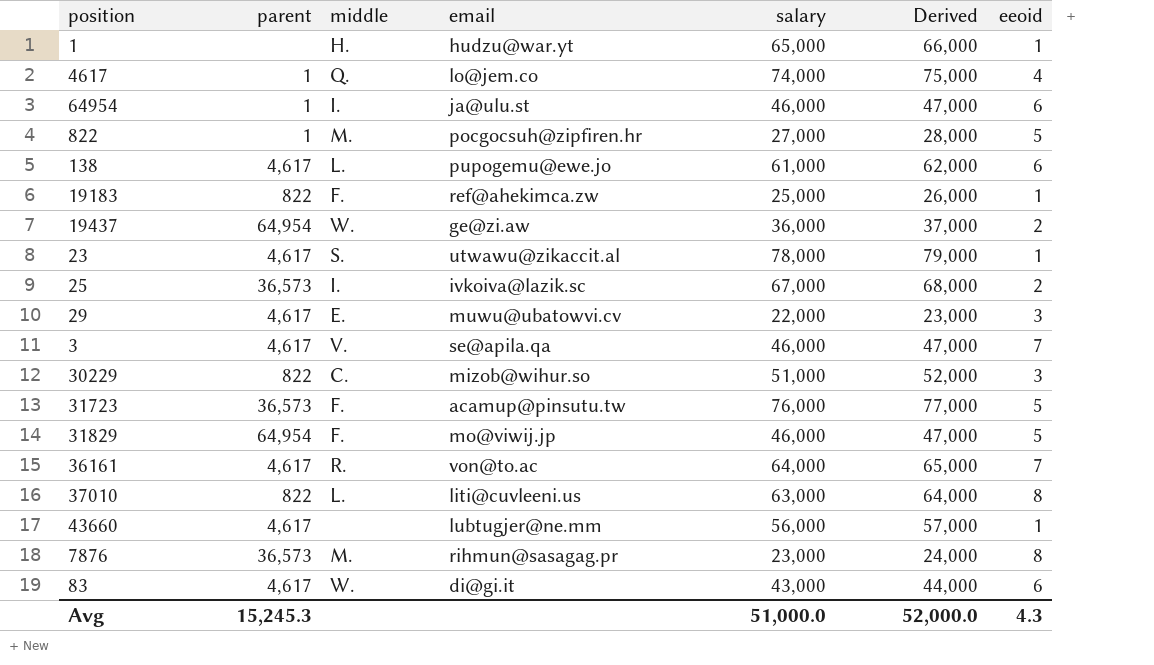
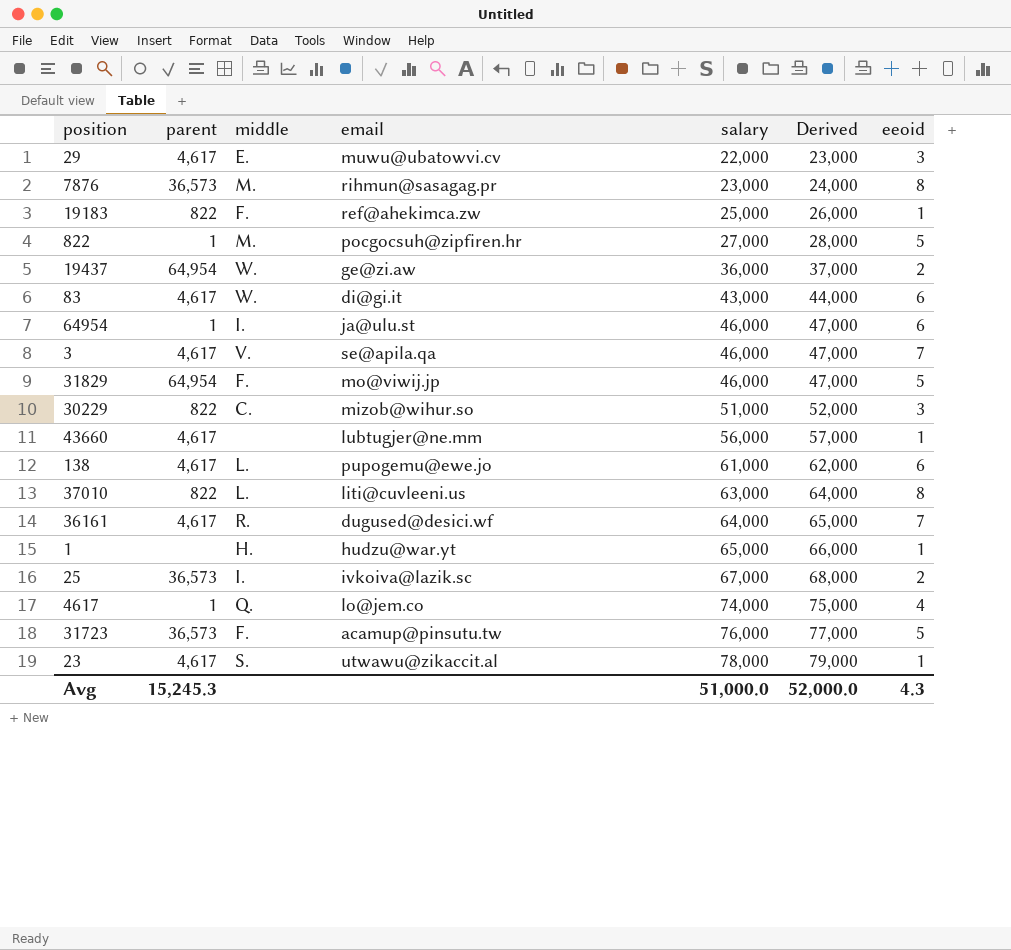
row order: none -> salary ascending
36161 | email: von@to.ac -> dugused@desici.wf

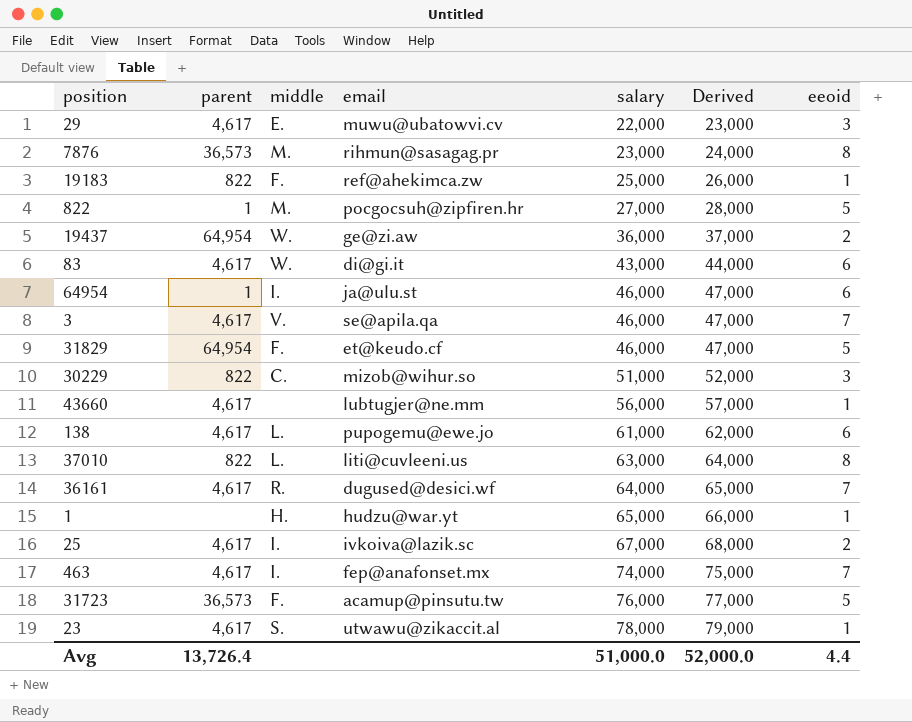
row 4617: 1 | Q. | lo@jem.co | 74,000 | 75,000 | 4 -> none
31829 | email: mo@viwij.jp -> et@keudo.cf
25 | parent: 36,573 -> 4,617
row 463: none -> 4,617 | I. | fep@anafonset.mx | 74,000 | 75,000 | 7
Avg | parent: 15,245.3 -> 13,726.4
Avg | eeoid: 4.3 -> 4.4

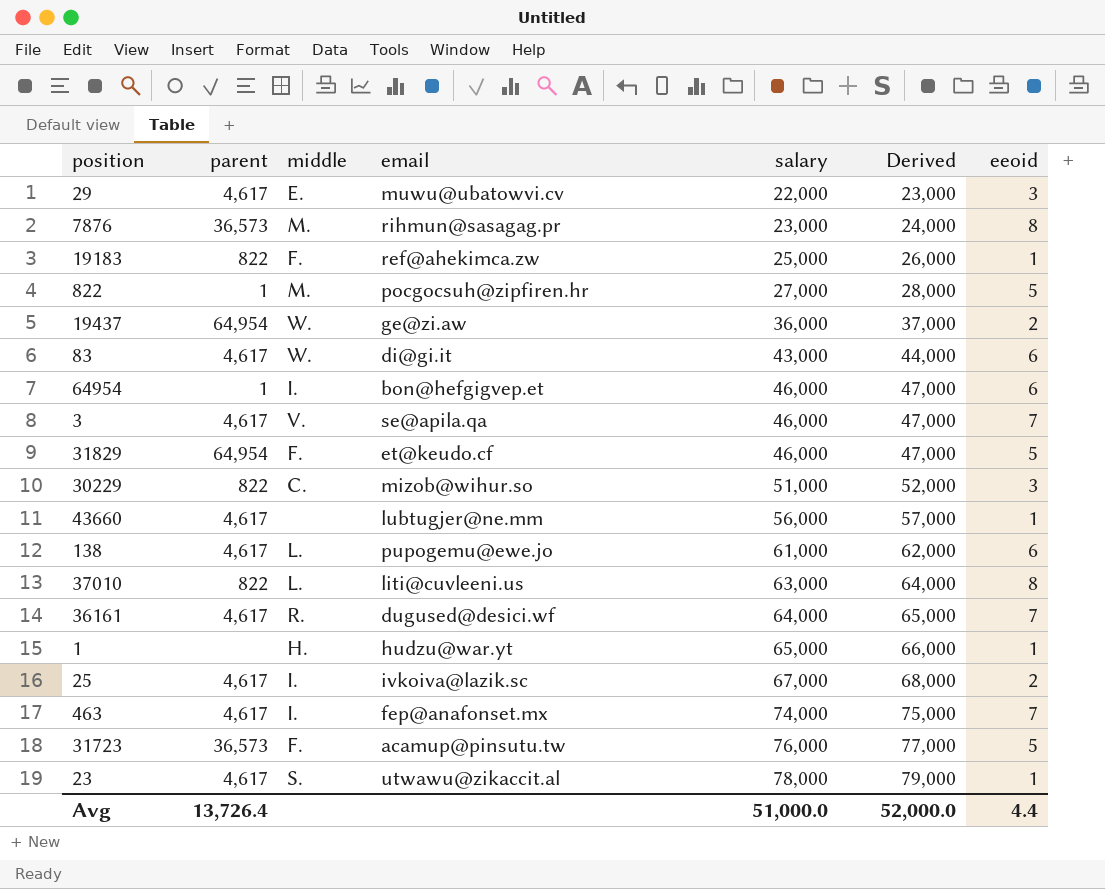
64954 | email: ja@ulu.st -> bon@hefgigvep.et

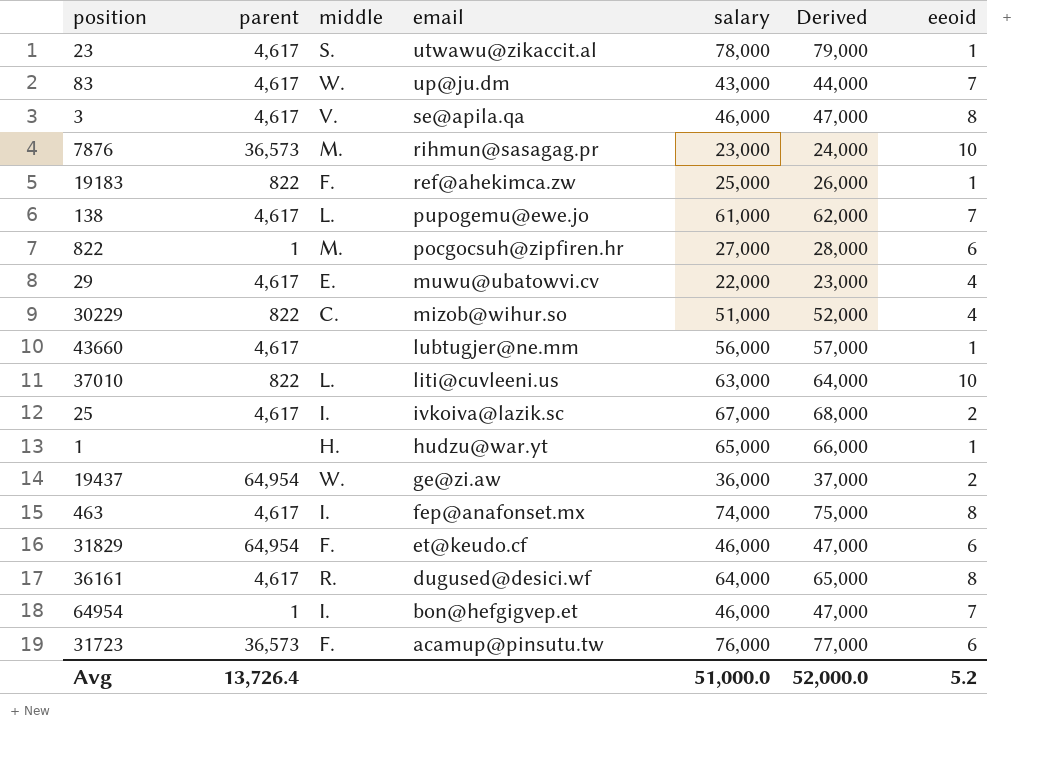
row order: salary ascending -> email descending
83 | email: di@gi.it -> up@ju.dm
83 | eeoid: 6 -> 7
3 | eeoid: 7 -> 8
7876 | eeoid: 8 -> 10
138 | eeoid: 6 -> 7
822 | eeoid: 5 -> 6
29 | eeoid: 3 -> 4
30229 | eeoid: 3 -> 4
37010 | eeoid: 8 -> 10
463 | eeoid: 7 -> 8
31829 | eeoid: 5 -> 6
36161 | eeoid: 7 -> 8
64954 | eeoid: 6 -> 7
31723 | eeoid: 5 -> 6
Avg | eeoid: 4.4 -> 5.2

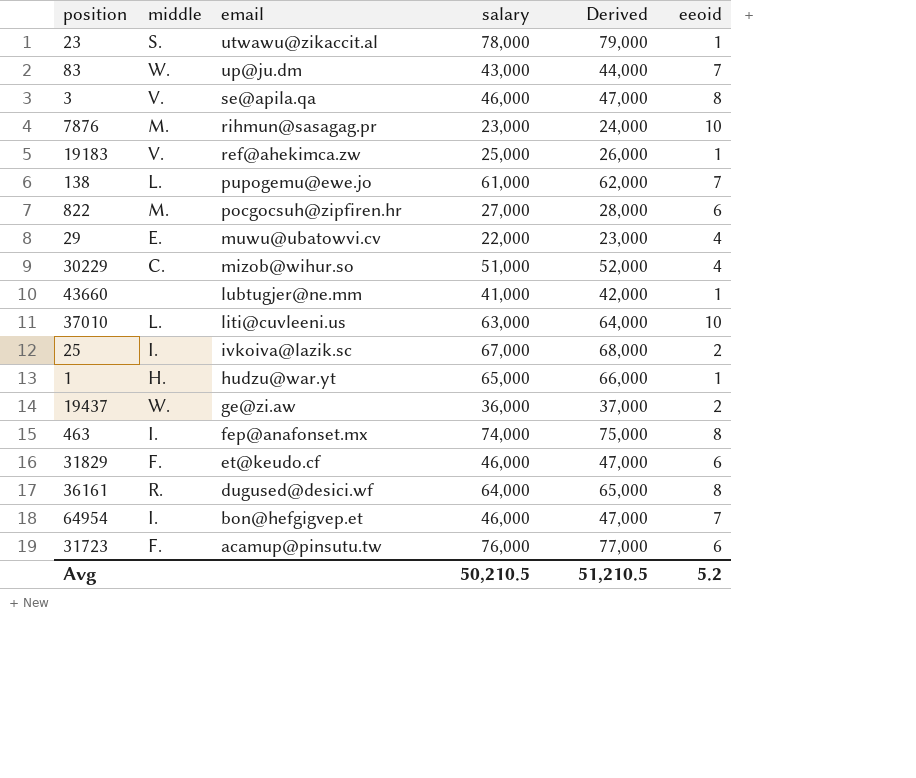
column parent | position: 2 -> none
19183 | middle: F. -> V.
43660 | salary: 56,000 -> 41,000
43660 | Derived: 57,000 -> 42,000
Avg | salary: 51,000.0 -> 50,210.5
Avg | Derived: 52,000.0 -> 51,210.5

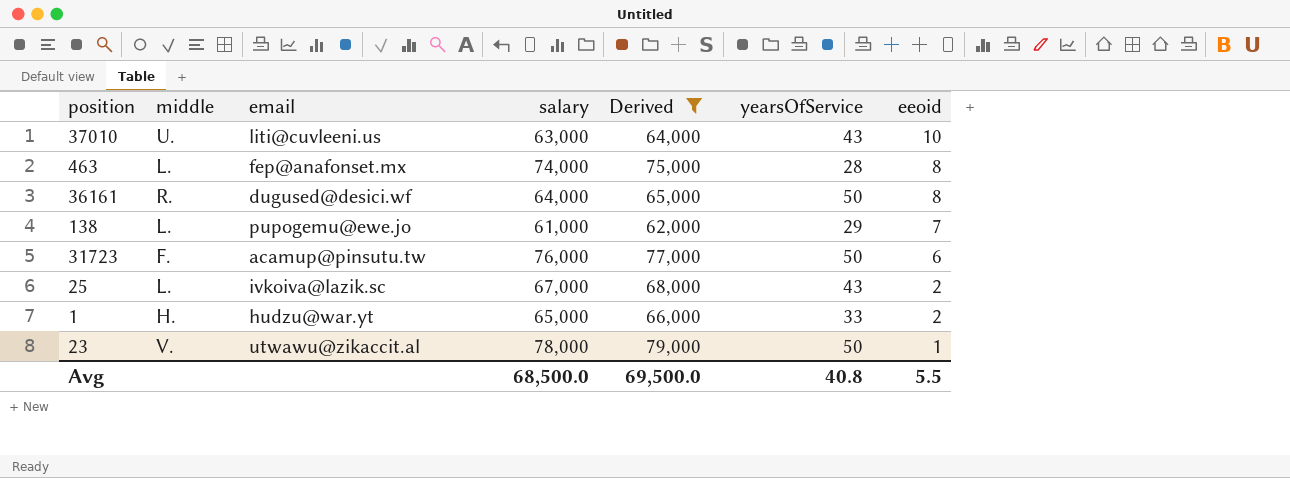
filter: none -> Derived >= 62,000
row order: email descending -> eeoid descending
column yearsOfService | position: none -> 6
37010 | middle: L. -> U.
463 | middle: I. -> L.
25 | middle: I. -> L.
1 | eeoid: 1 -> 2
23 | middle: S. -> V.
Avg | salary: 50,210.5 -> 68,500.0
Avg | Derived: 51,210.5 -> 69,500.0
Avg | eeoid: 5.2 -> 5.5

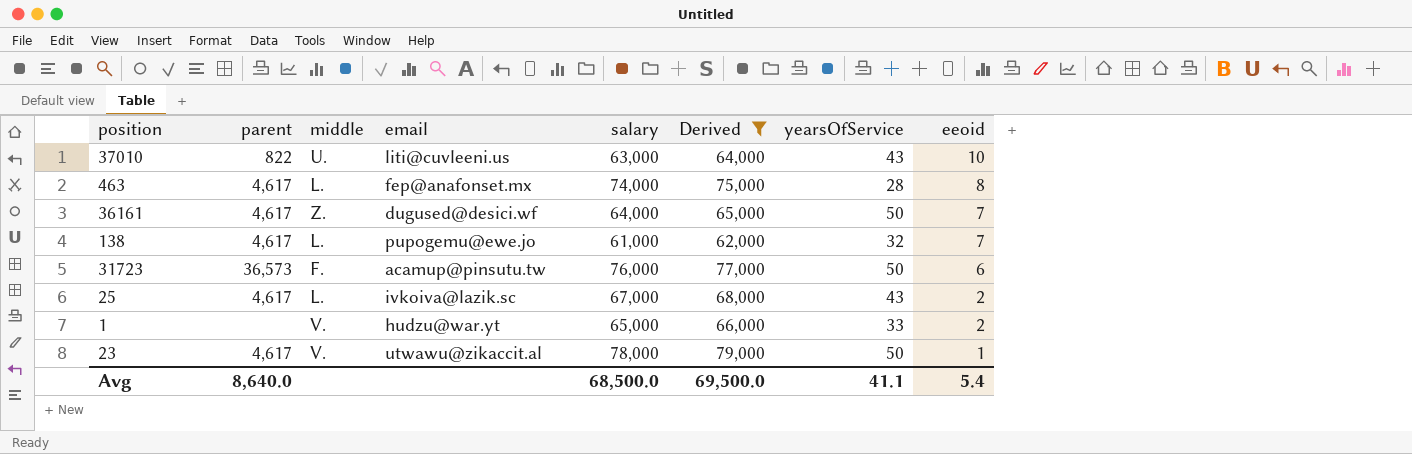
column parent | position: none -> 2
36161 | middle: R. -> Z.
36161 | eeoid: 8 -> 7
138 | yearsOfService: 29 -> 32
1 | middle: H. -> V.
Avg | yearsOfService: 40.8 -> 41.1
Avg | eeoid: 5.5 -> 5.4

